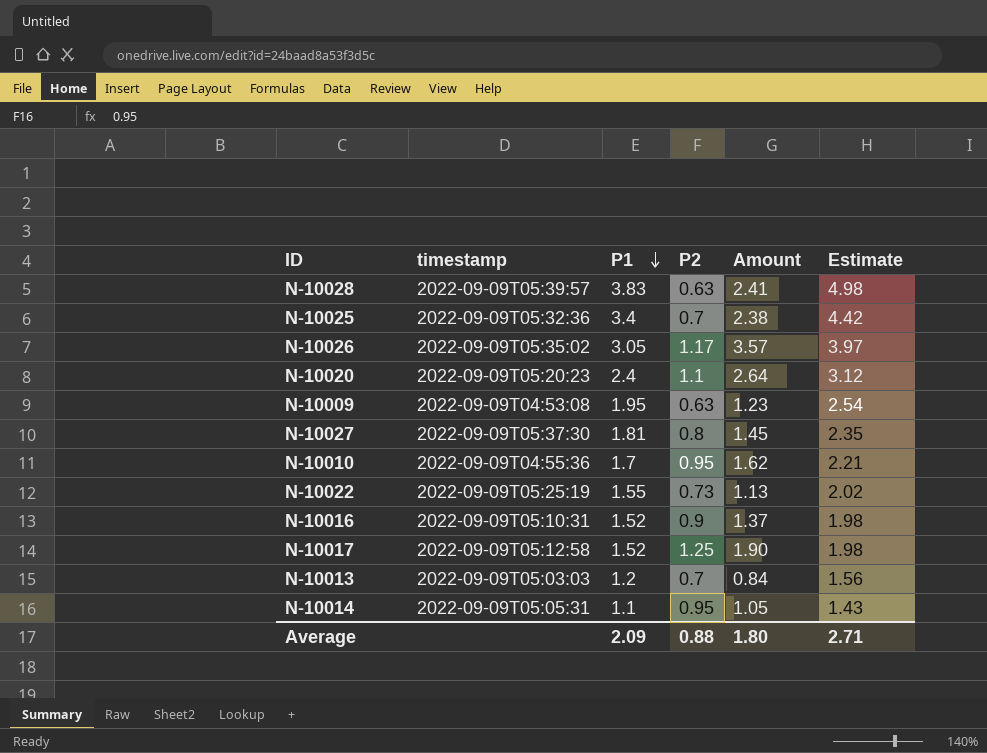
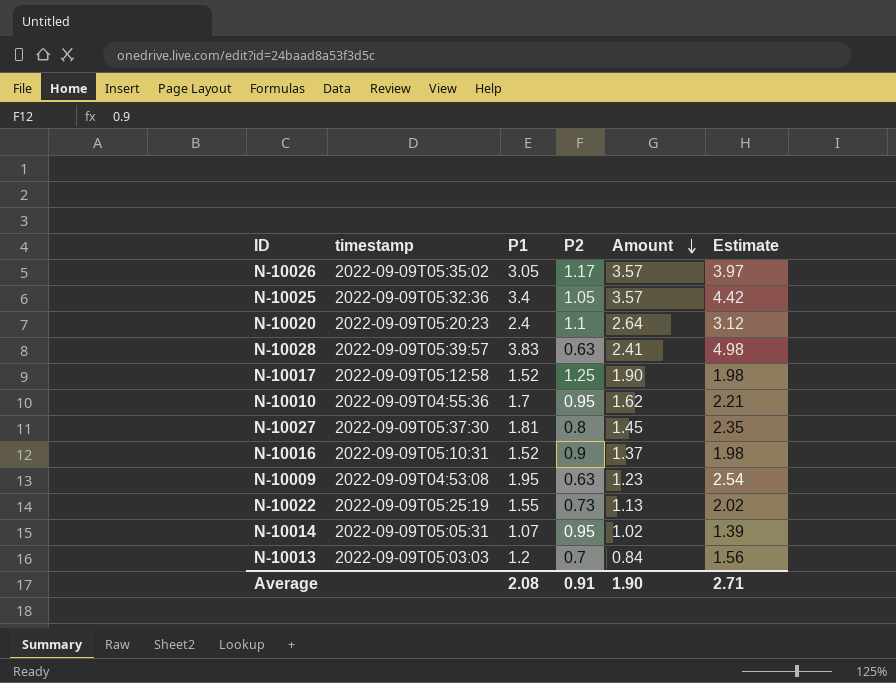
row order: P1 descending -> Amount descending
N-10025 | P2: 0.7 -> 1.05
N-10025 | Amount: 2.38 -> 3.57
N-10014 | P1: 1.1 -> 1.07
N-10014 | Amount: 1.05 -> 1.02
N-10014 | Estimate: 1.43 -> 1.39
Average | P1: 2.09 -> 2.08
Average | P2: 0.88 -> 0.91
Average | Amount: 1.80 -> 1.90

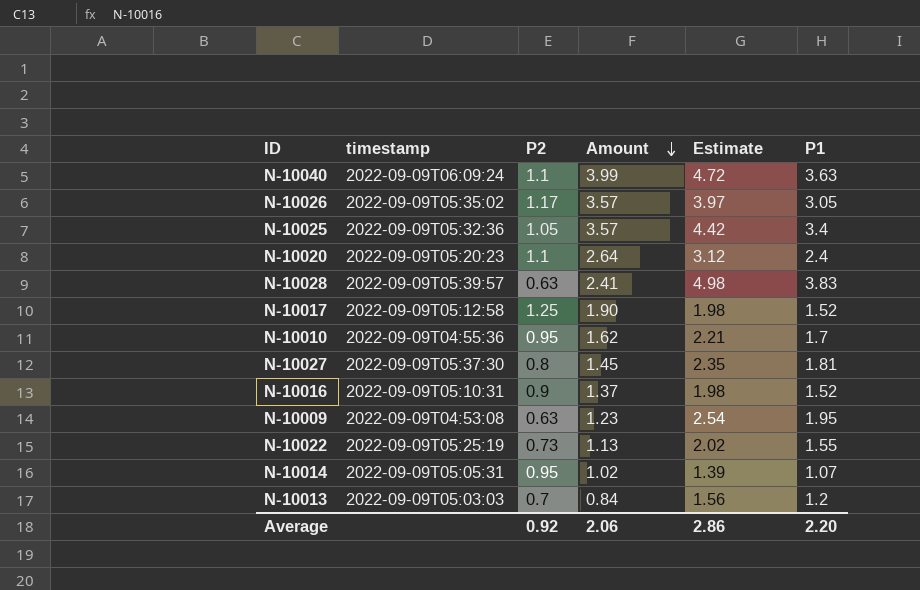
column P1 | position: 3 -> 6
row N-10040: none -> 2022-09-09T06:09:24 | 1.1 | 3.99 | 4.72 | 3.63
Average | P2: 0.91 -> 0.92
Average | Amount: 1.90 -> 2.06
Average | Estimate: 2.71 -> 2.86
Average | P1: 2.08 -> 2.20

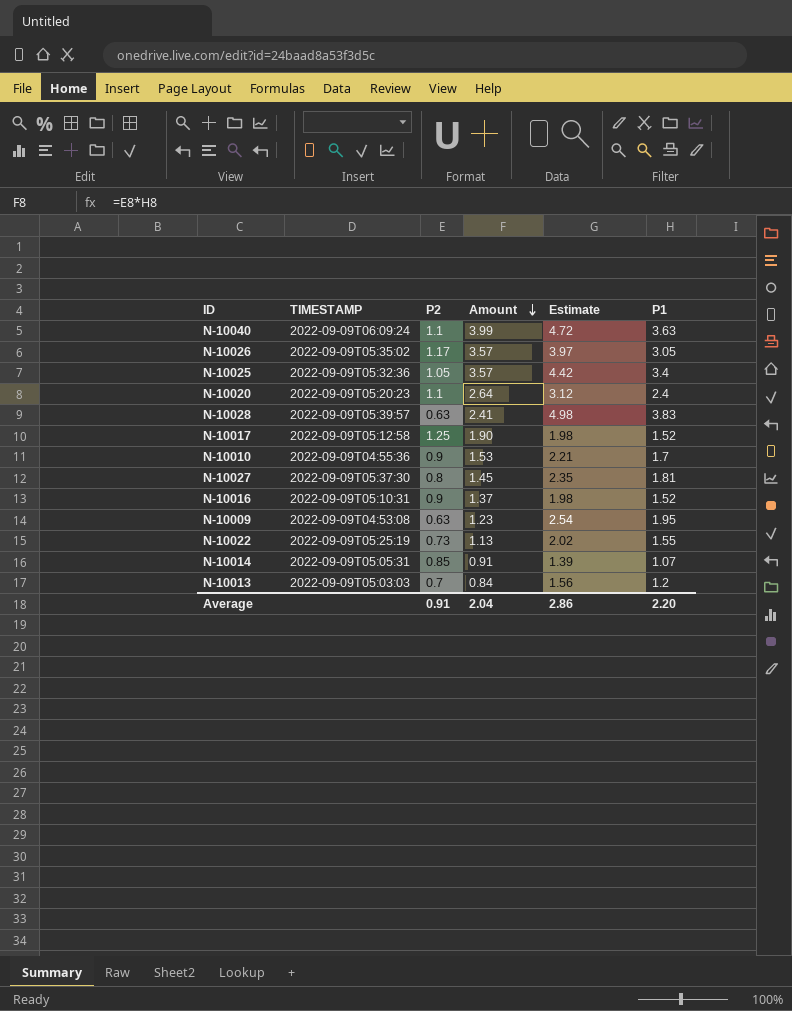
column name: timestamp -> TIMESTAMP
N-10010 | P2: 0.95 -> 0.9
N-10010 | Amount: 1.62 -> 1.53
N-10014 | P2: 0.95 -> 0.85
N-10014 | Amount: 1.02 -> 0.91
Average | P2: 0.92 -> 0.91
Average | Amount: 2.06 -> 2.04

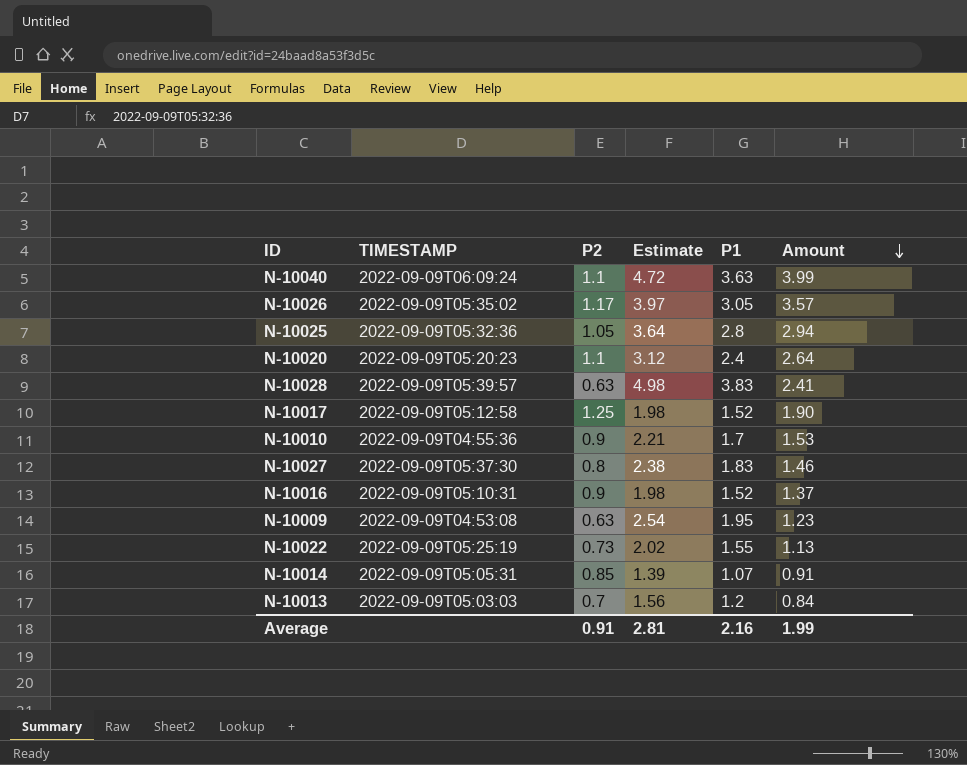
column Amount | position: 4 -> 6
N-10025 | Estimate: 4.42 -> 3.64
N-10025 | P1: 3.4 -> 2.8
N-10025 | Amount: 3.57 -> 2.94
N-10027 | Estimate: 2.35 -> 2.38
N-10027 | P1: 1.81 -> 1.83
N-10027 | Amount: 1.45 -> 1.46
Average | Estimate: 2.86 -> 2.81
Average | P1: 2.20 -> 2.16
Average | Amount: 2.04 -> 1.99

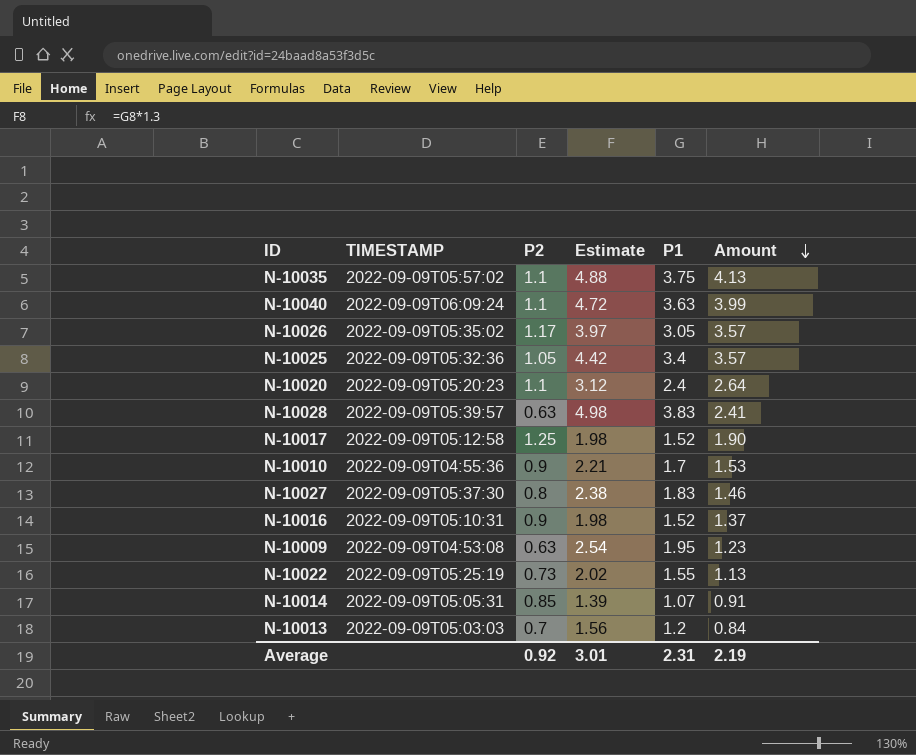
row N-10035: none -> 2022-09-09T05:57:02 | 1.1 | 4.88 | 3.75 | 4.13
N-10025 | Estimate: 3.64 -> 4.42
N-10025 | P1: 2.8 -> 3.4
N-10025 | Amount: 2.94 -> 3.57
Average | P2: 0.91 -> 0.92
Average | Estimate: 2.81 -> 3.01
Average | P1: 2.16 -> 2.31
Average | Amount: 1.99 -> 2.19

